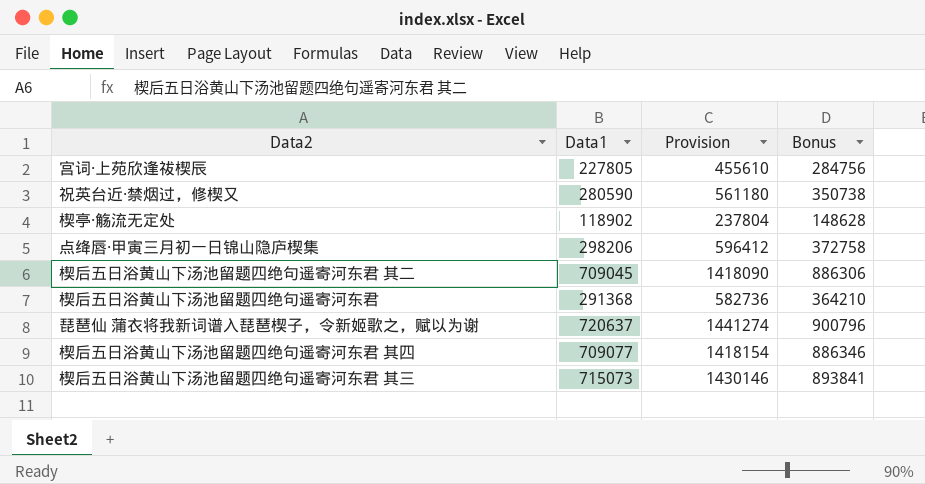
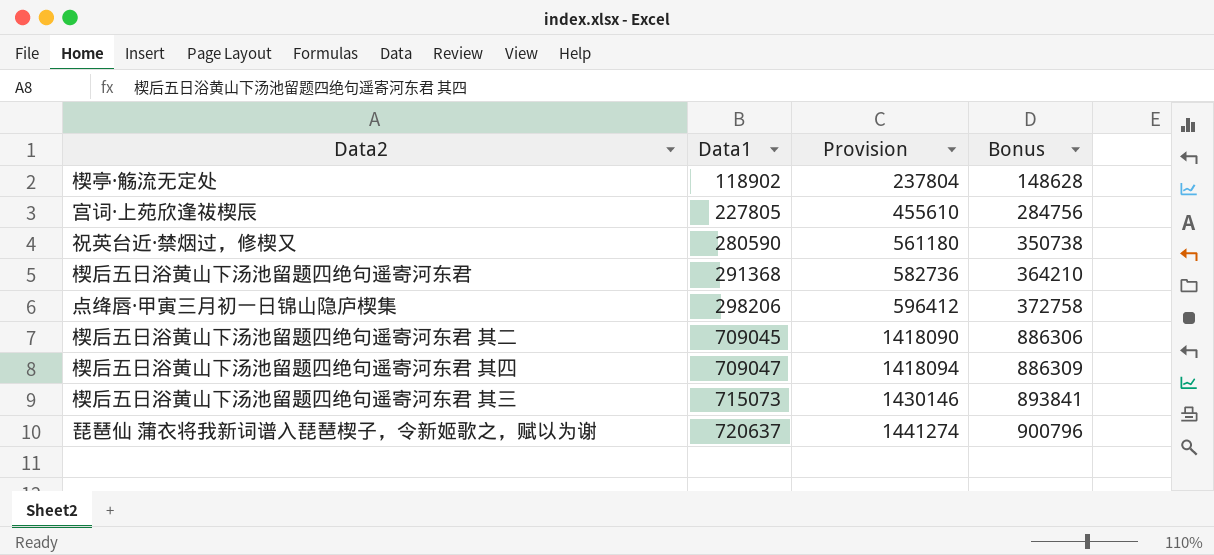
row order: none -> Data1 ascending
楔后五日浴黄山下汤池留题四绝句遥寄河东君 其四 | Data1: 709077 -> 709047
楔后五日浴黄山下汤池留题四绝句遥寄河东君 其四 | Provision: 1418154 -> 1418094
楔后五日浴黄山下汤池留题四绝句遥寄河东君 其四 | Bonus: 886346 -> 886309

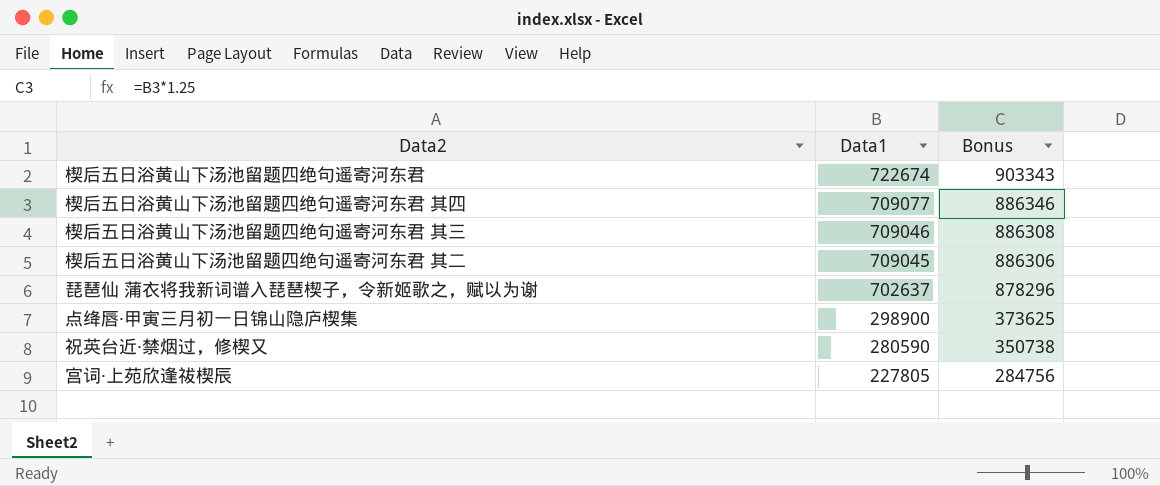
row order: Data1 ascending -> Data1 descending
column Provision | formula: [Data1] * 2 -> none
row 楔亭·觞流无定处: 118902 | 237804 | 148628 -> none
楔后五日浴黄山下汤池留题四绝句遥寄河东君 | Data1: 291368 -> 722674
楔后五日浴黄山下汤池留题四绝句遥寄河东君 | Bonus: 364210 -> 903343
楔后五日浴黄山下汤池留题四绝句遥寄河东君 其四 | Data1: 709047 -> 709077
楔后五日浴黄山下汤池留题四绝句遥寄河东君 其四 | Bonus: 886309 -> 886346
楔后五日浴黄山下汤池留题四绝句遥寄河东君 其三 | Data1: 715073 -> 709046
楔后五日浴黄山下汤池留题四绝句遥寄河东君 其三 | Bonus: 893841 -> 886308
琵琶仙 蒲衣将我新词谱入琵琶楔子，令新姬歌之，赋以为谢 | Data1: 720637 -> 702637
琵琶仙 蒲衣将我新词谱入琵琶楔子，令新姬歌之，赋以为谢 | Bonus: 900796 -> 878296
点绛唇·甲寅三月初一日锦山隐庐楔集 | Data1: 298206 -> 298900
点绛唇·甲寅三月初一日锦山隐庐楔集 | Bonus: 372758 -> 373625

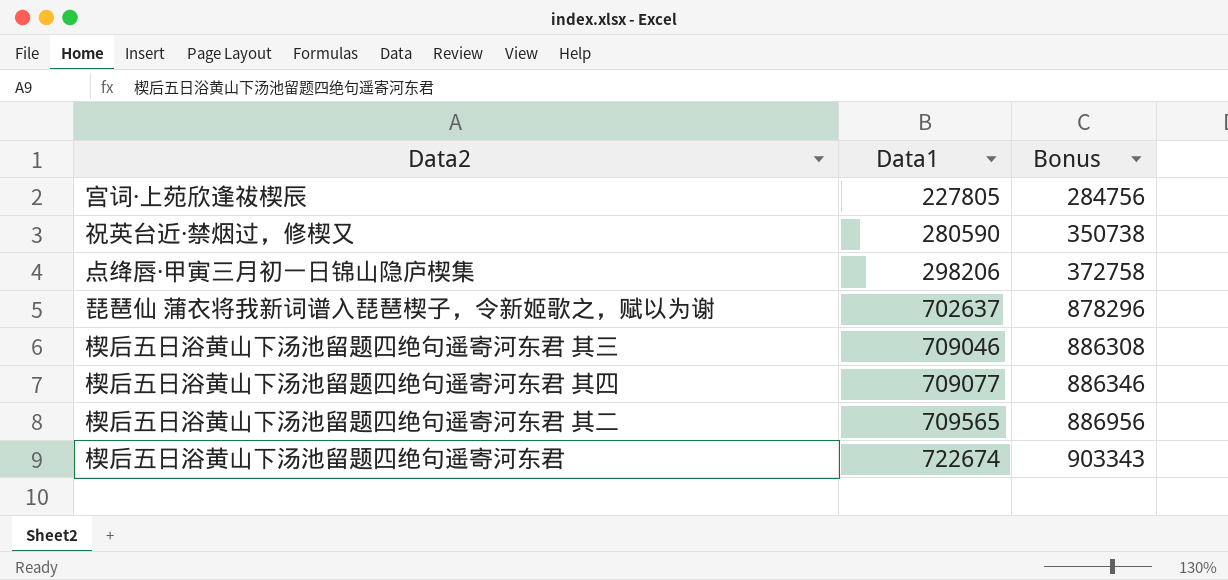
row order: Data1 descending -> Data1 ascending
点绛唇·甲寅三月初一日锦山隐庐楔集 | Data1: 298900 -> 298206
点绛唇·甲寅三月初一日锦山隐庐楔集 | Bonus: 373625 -> 372758
楔后五日浴黄山下汤池留题四绝句遥寄河东君 其二 | Data1: 709045 -> 709565
楔后五日浴黄山下汤池留题四绝句遥寄河东君 其二 | Bonus: 886306 -> 886956

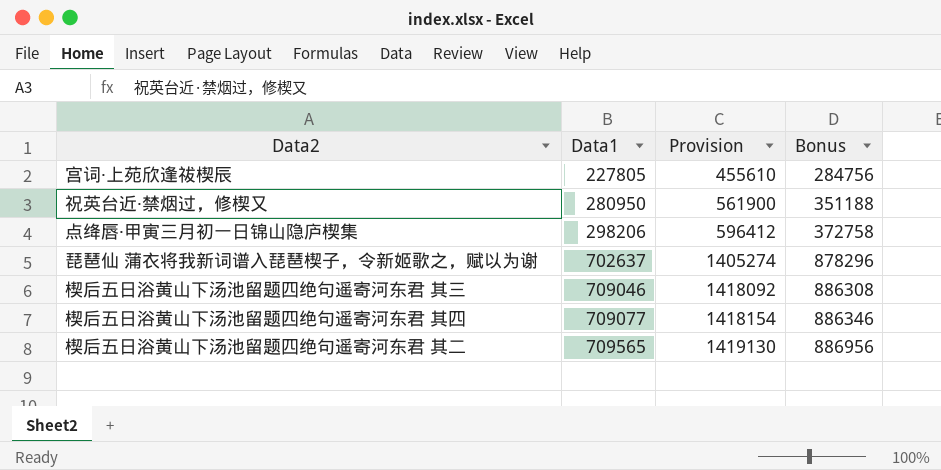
column Provision | formula: none -> [Data1] * 2
row 楔后五日浴黄山下汤池留题四绝句遥寄河东君: 722674 | 903343 -> none
祝英台近·禁烟过，修楔又 | Data1: 280590 -> 280950
祝英台近·禁烟过，修楔又 | Bonus: 350738 -> 351188

